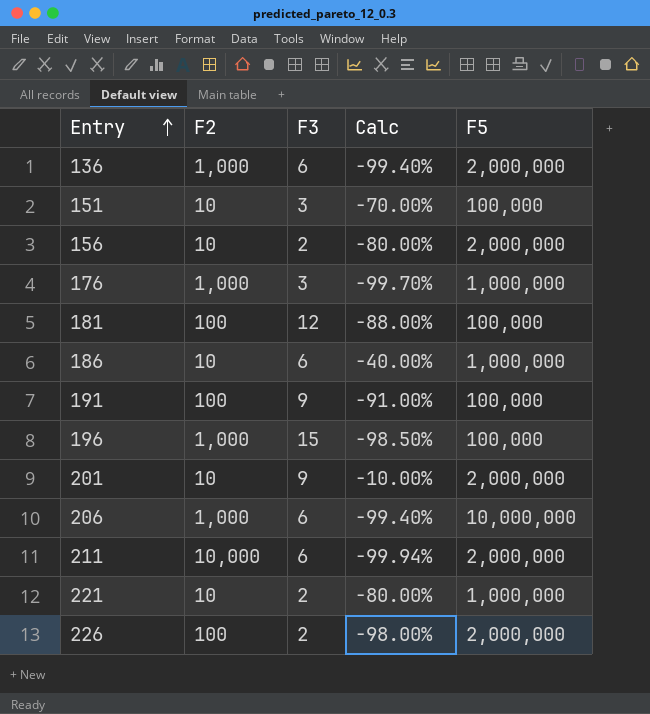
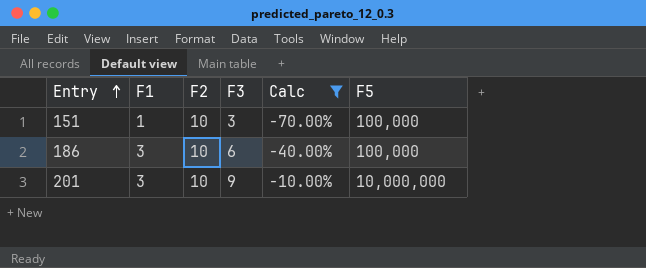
filter: none -> Calc >= -70.00%
column F1 | position: none -> 2
186 | F5: 1,000,000 -> 100,000
201 | F5: 2,000,000 -> 10,000,000

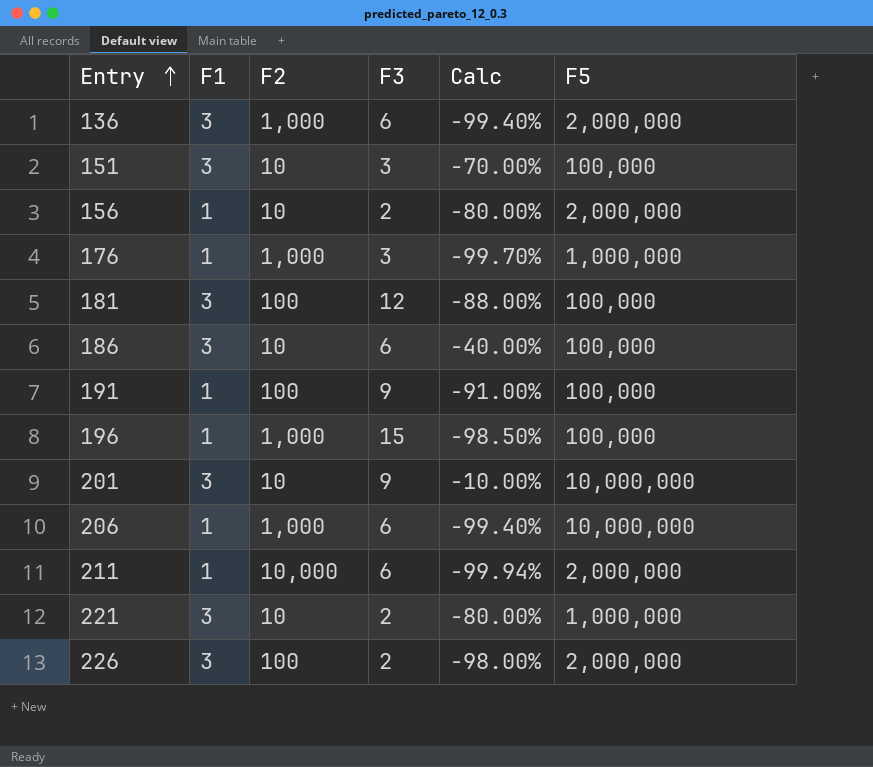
filter: Calc >= -70.00% -> none
151 | F1: 1 -> 3

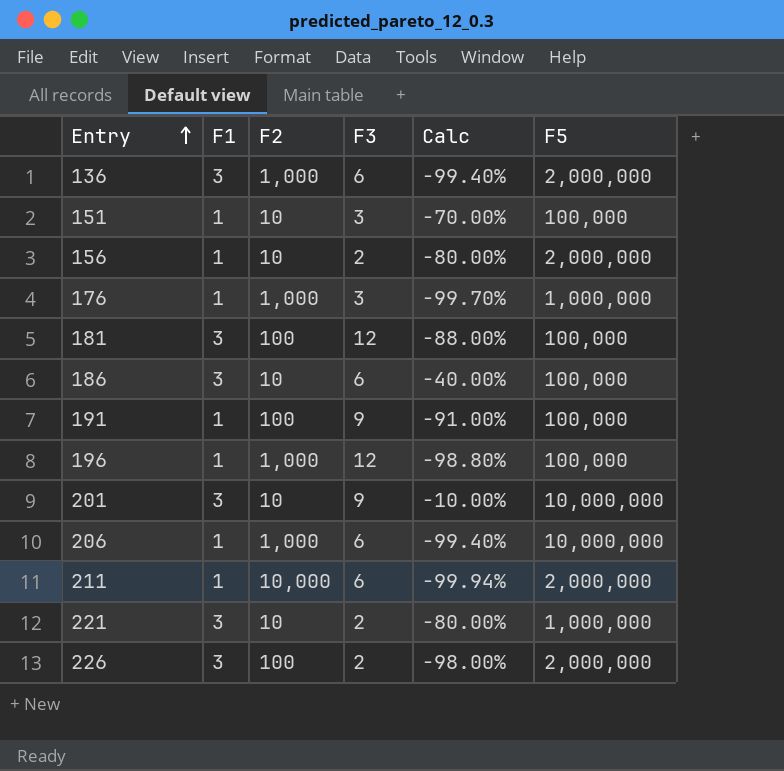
151 | F1: 3 -> 1
196 | F3: 15 -> 12
196 | Calc: -98.50% -> -98.80%

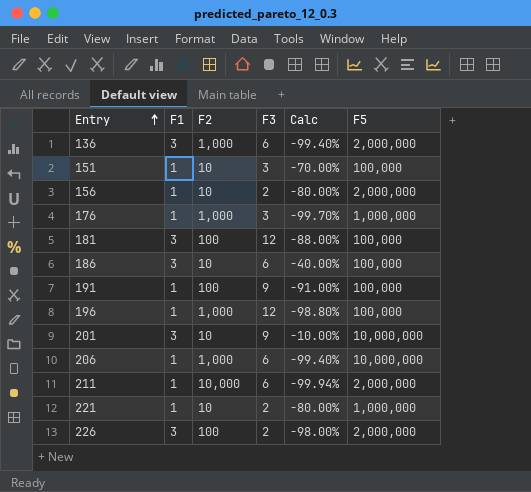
221 | F1: 3 -> 1

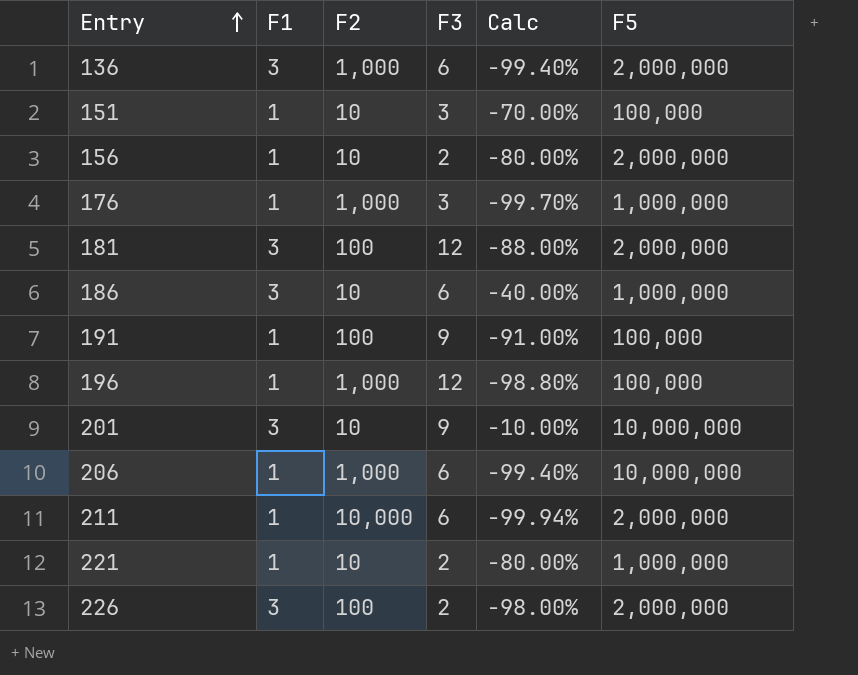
181 | F5: 100,000 -> 2,000,000
186 | F5: 100,000 -> 1,000,000

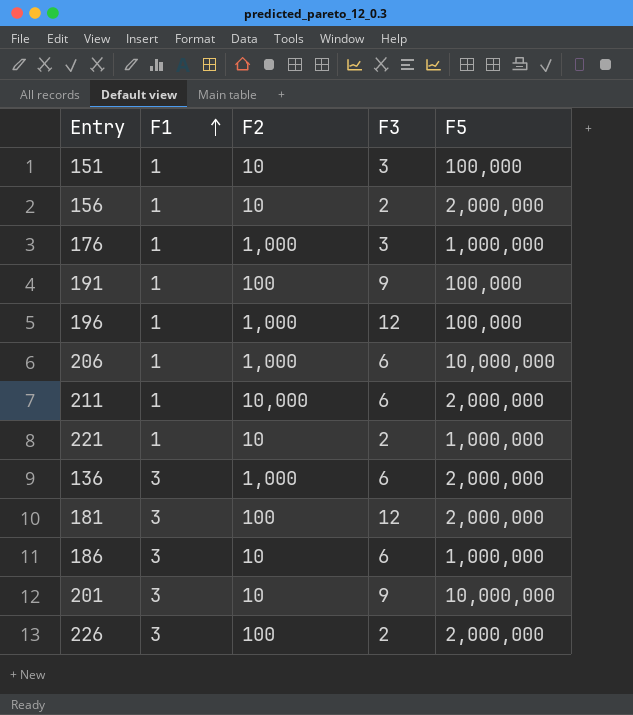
row order: Entry ascending -> F1 ascending
column Calc | formula: ([F3] - [F2]) / [F2] -> none

